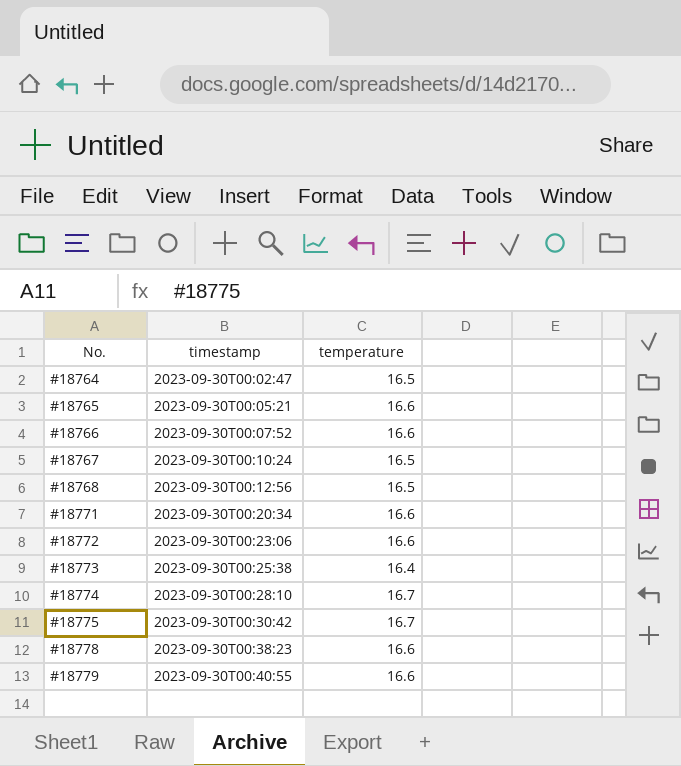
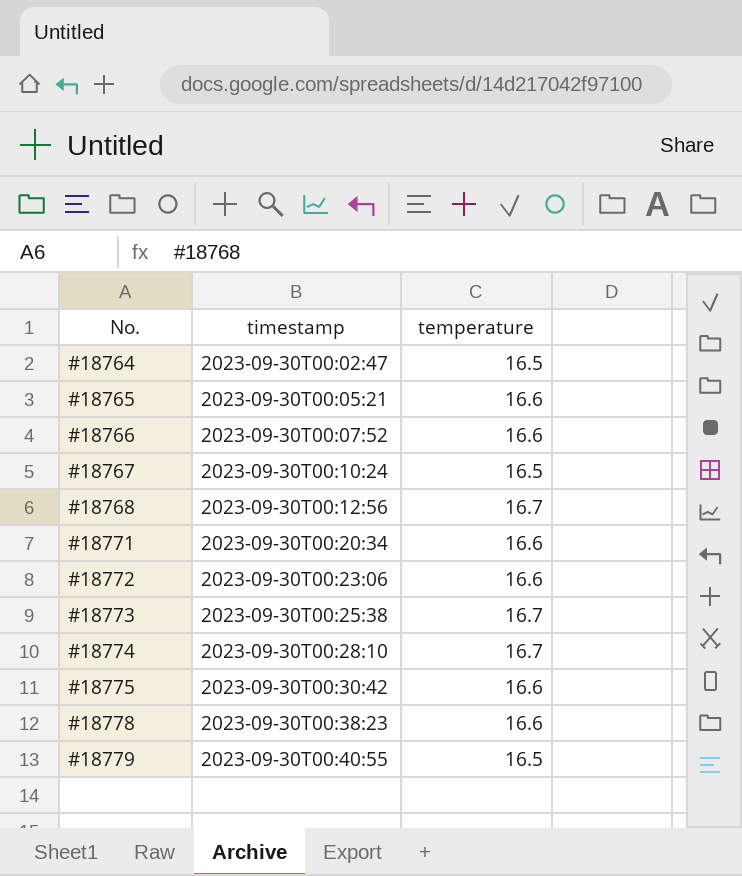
#18768 | temperature: 16.5 -> 16.7
#18773 | temperature: 16.4 -> 16.7
#18775 | temperature: 16.7 -> 16.6
#18779 | temperature: 16.6 -> 16.5

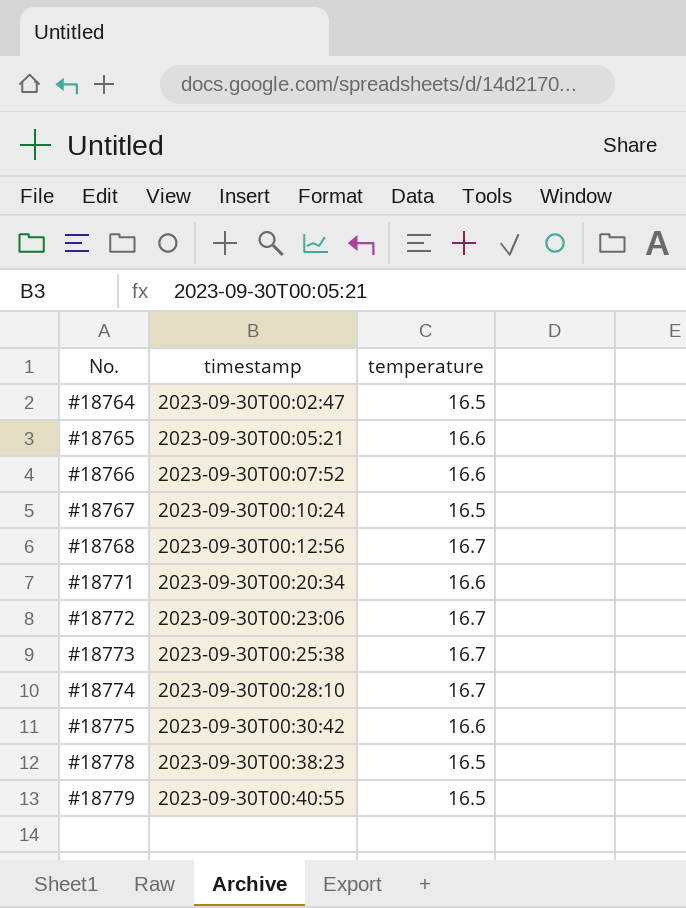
#18772 | temperature: 16.6 -> 16.7
#18778 | temperature: 16.6 -> 16.5

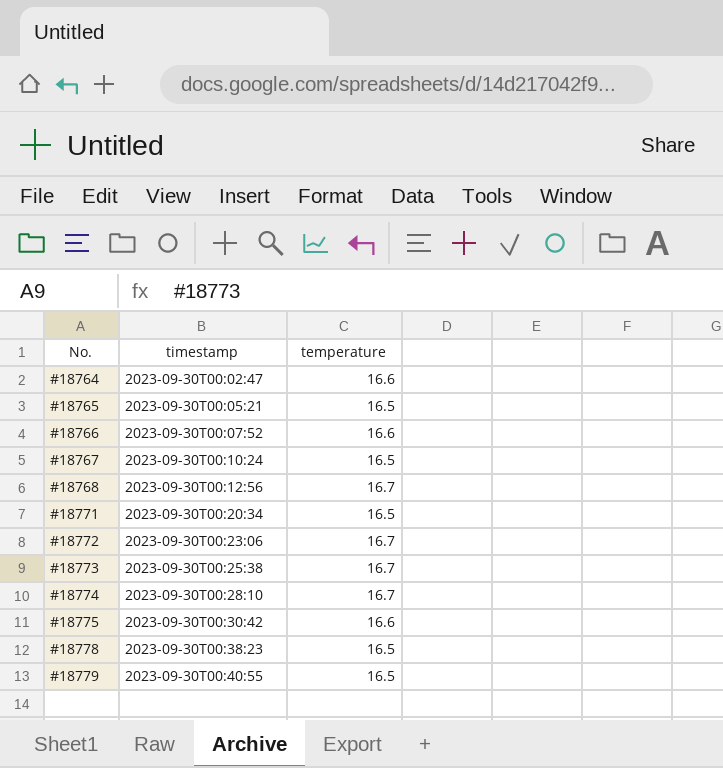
#18764 | temperature: 16.5 -> 16.6
#18765 | temperature: 16.6 -> 16.5
#18771 | temperature: 16.6 -> 16.5

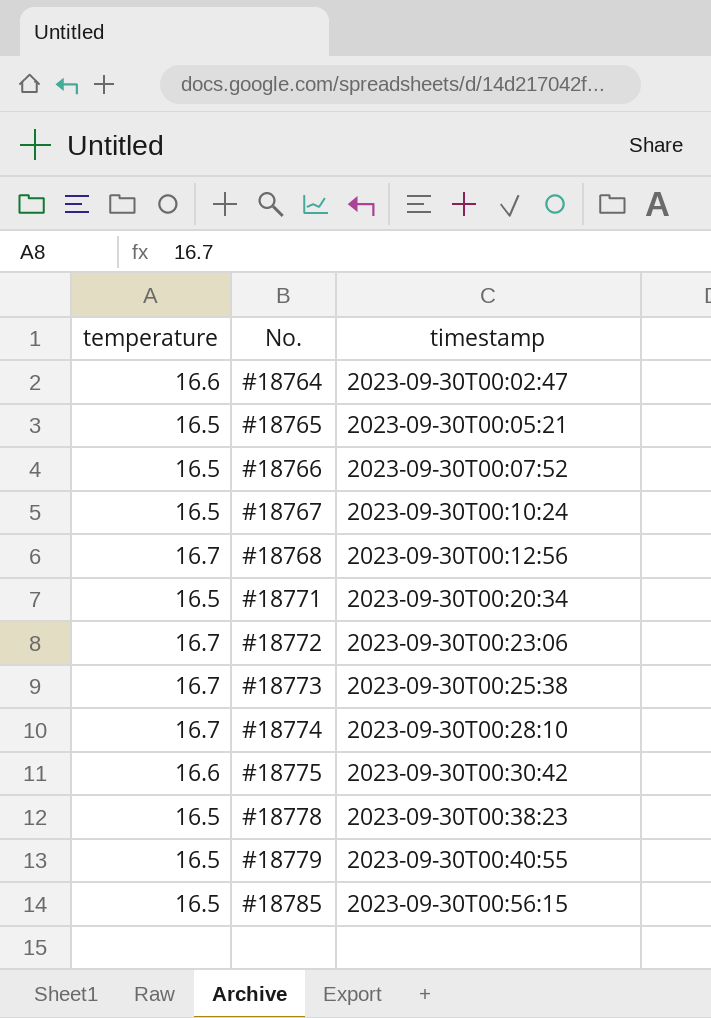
column temperature | position: 3 -> 1
#18766 | temperature: 16.6 -> 16.5
row #18785: none -> 16.5 | 2023-09-30T00:56:15

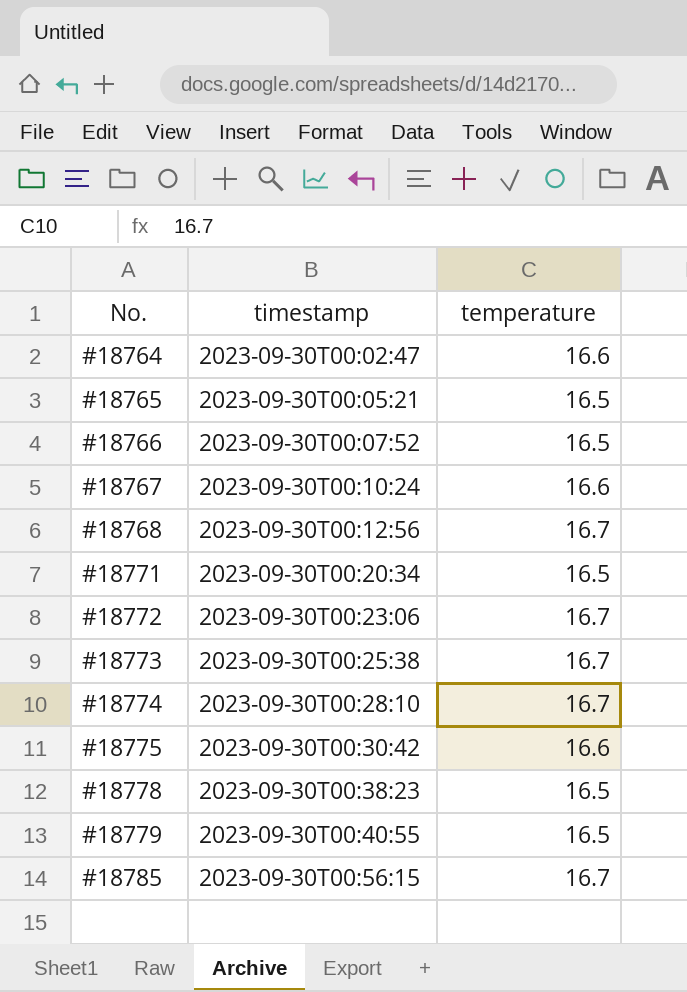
column temperature | position: 1 -> 3
#18767 | temperature: 16.5 -> 16.6
#18785 | temperature: 16.5 -> 16.7

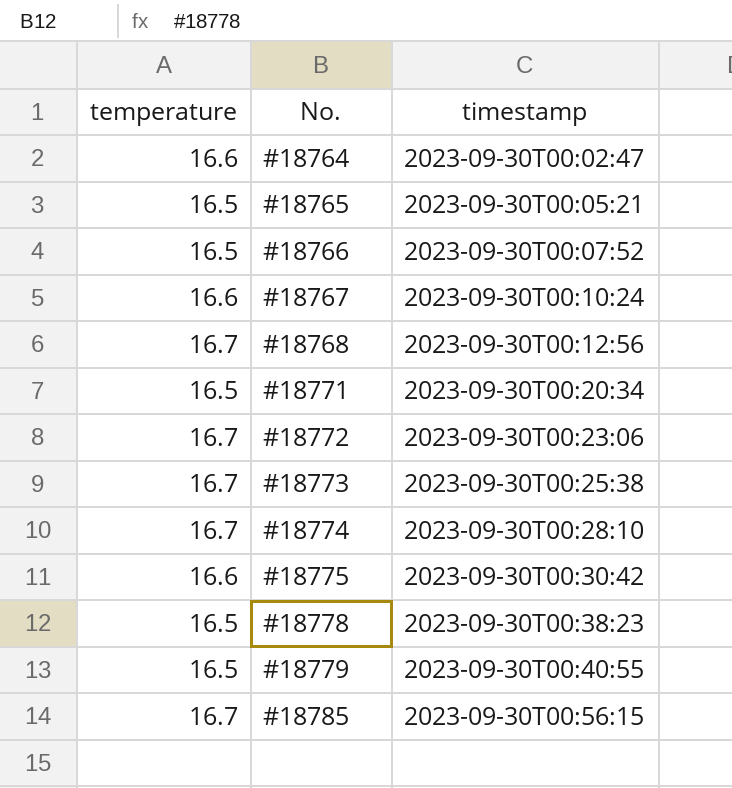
column temperature | position: 3 -> 1

